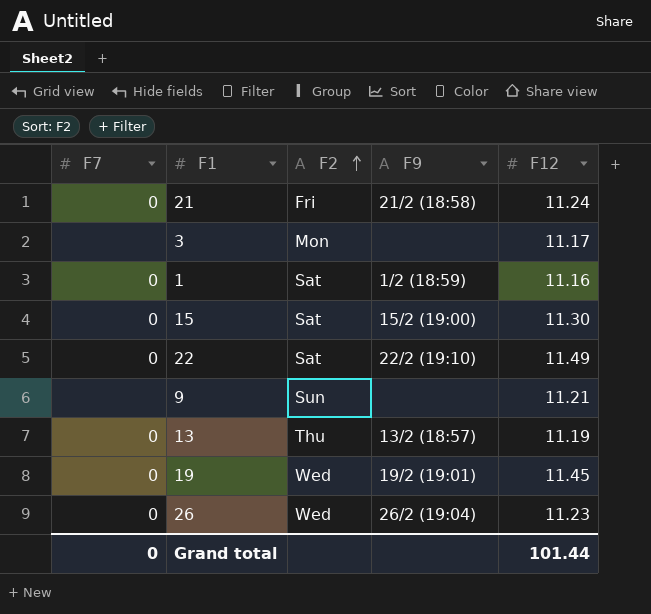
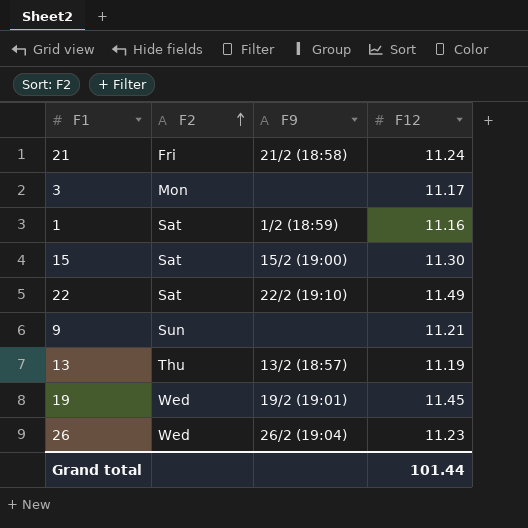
column F7 | position: 1 -> none

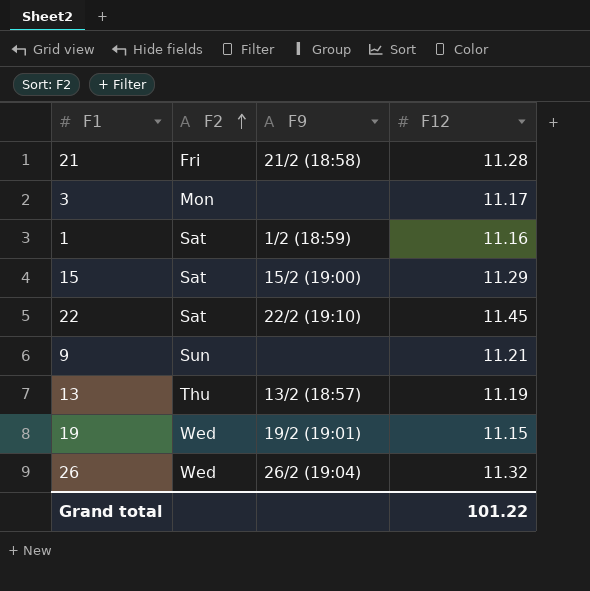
21 | F12: 11.24 -> 11.28
15 | F12: 11.30 -> 11.29
22 | F12: 11.49 -> 11.45
19 | F12: 11.45 -> 11.15
26 | F12: 11.23 -> 11.32
Grand total | F12: 101.44 -> 101.22

